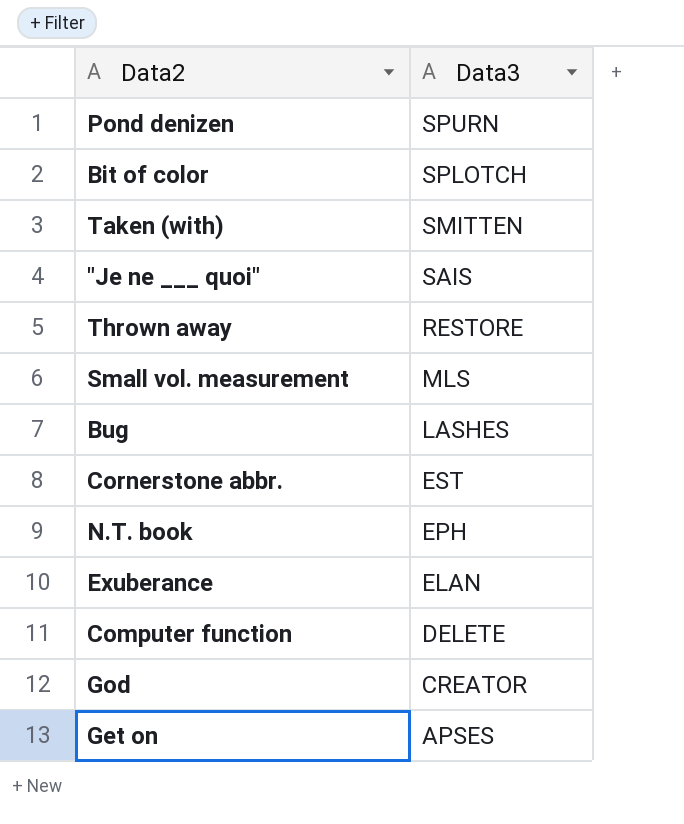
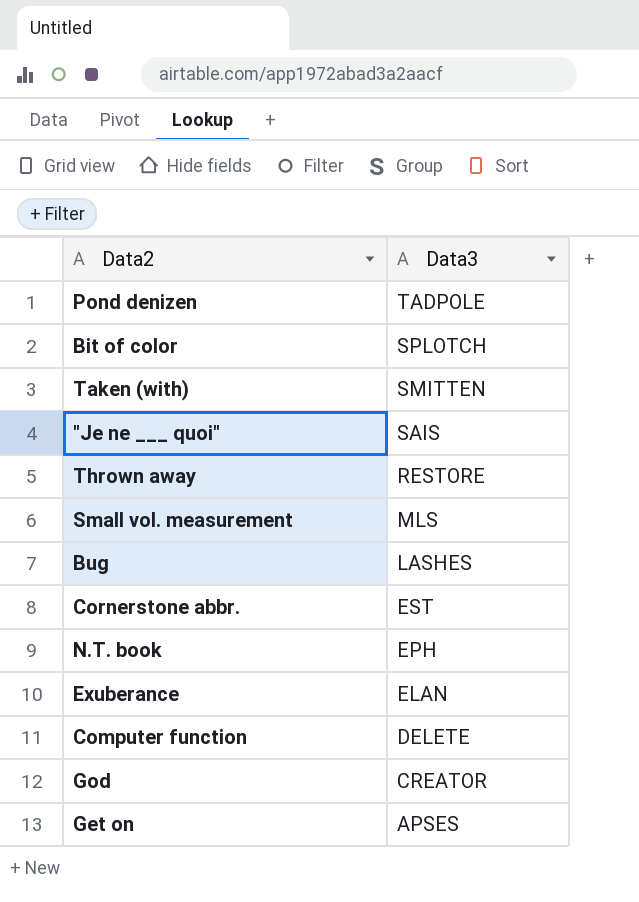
Pond denizen | Data3: SPURN -> TADPOLE

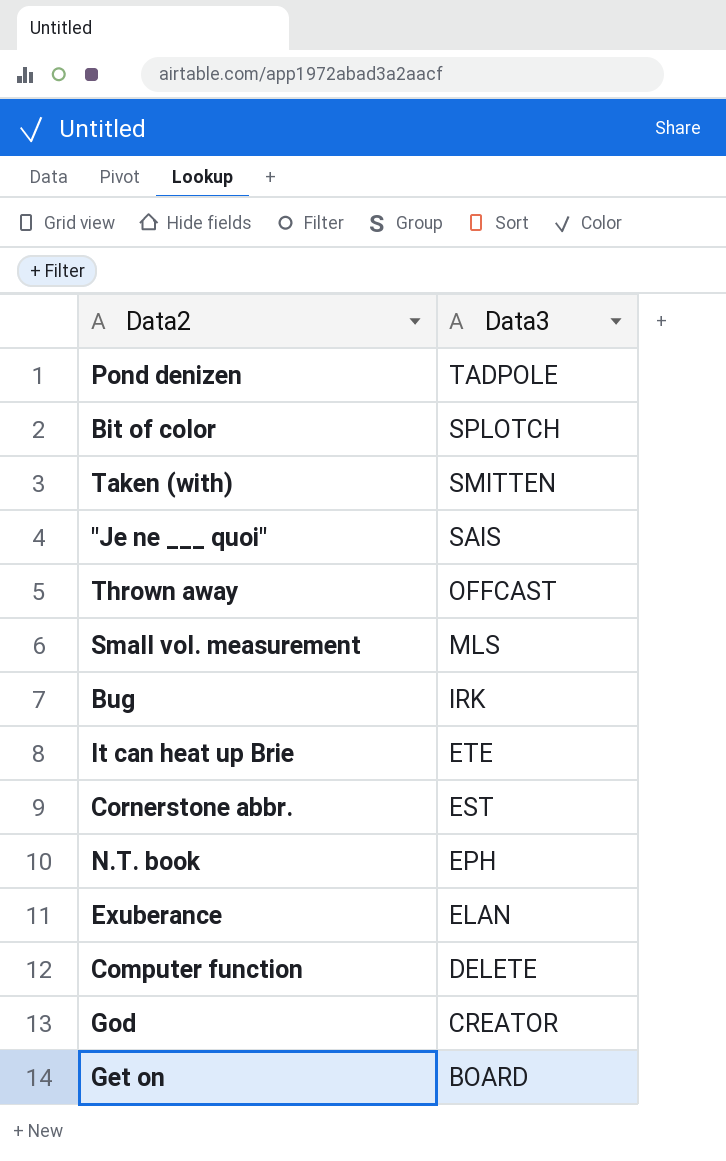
Thrown away | Data3: RESTORE -> OFFCAST
Bug | Data3: LASHES -> IRK
row It can heat up Brie: none -> ETE
Get on | Data3: APSES -> BOARD

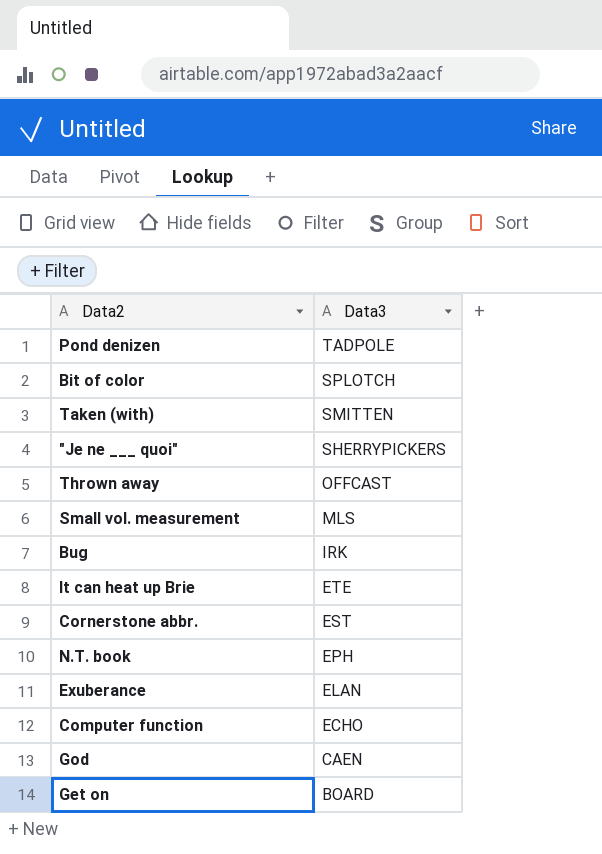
"Je ne ___ quoi" | Data3: SAIS -> SHERRYPICKERS
Computer function | Data3: DELETE -> ECHO
God | Data3: CREATOR -> CAEN

